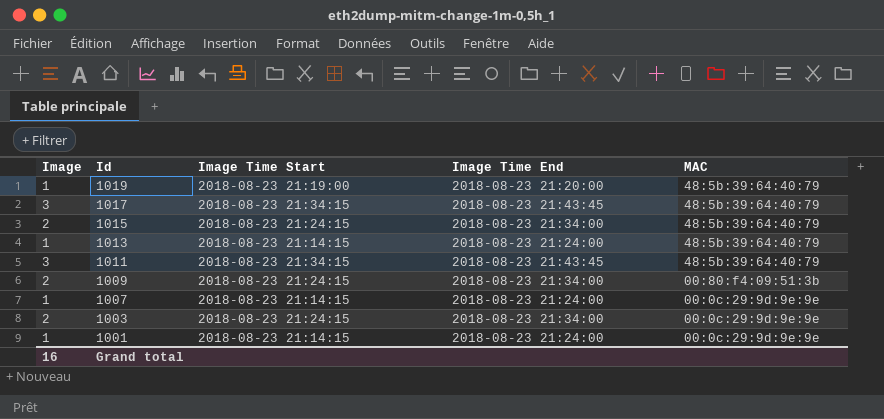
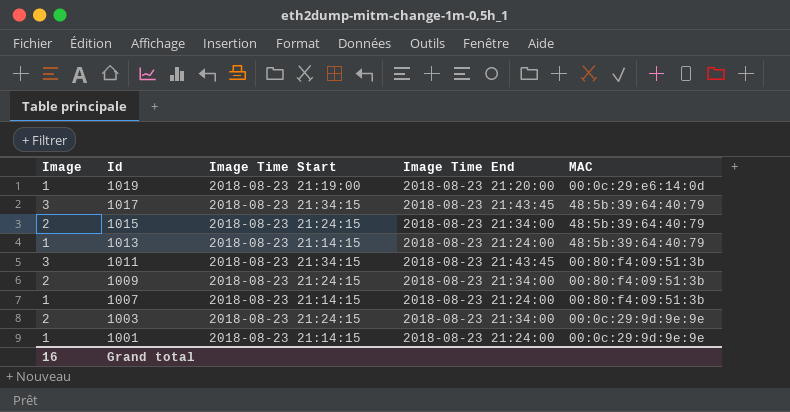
1019 | MAC: 48:5b:39:64:40:79 -> 00:0c:29:e6:14:0d
1011 | MAC: 48:5b:39:64:40:79 -> 00:80:f4:09:51:3b
1007 | MAC: 00:0c:29:9d:9e:9e -> 00:80:f4:09:51:3b

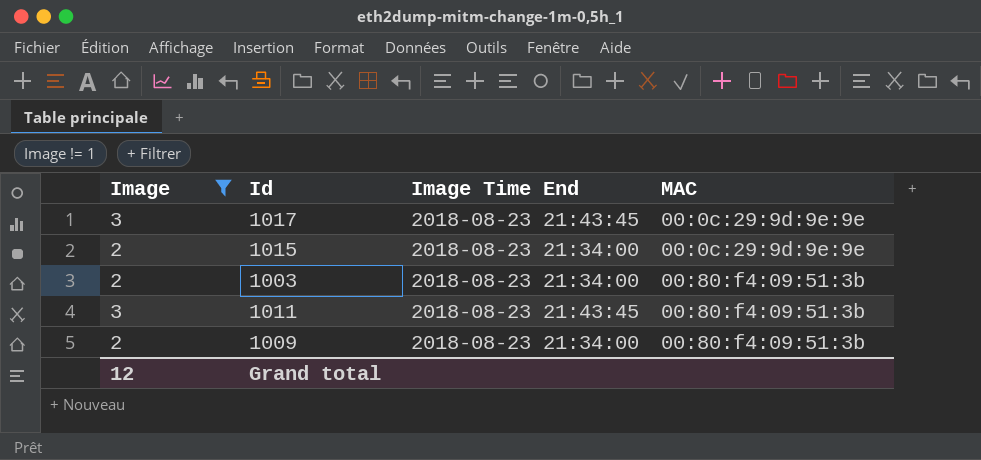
filter: none -> Image != 1
row order: Id descending -> MAC ascending
column Image Time Start | position: 3 -> none
1017 | MAC: 48:5b:39:64:40:79 -> 00:0c:29:9d:9e:9e
1015 | MAC: 48:5b:39:64:40:79 -> 00:0c:29:9d:9e:9e
1003 | MAC: 00:0c:29:9d:9e:9e -> 00:80:f4:09:51:3b
Grand total | Image: 16 -> 12

